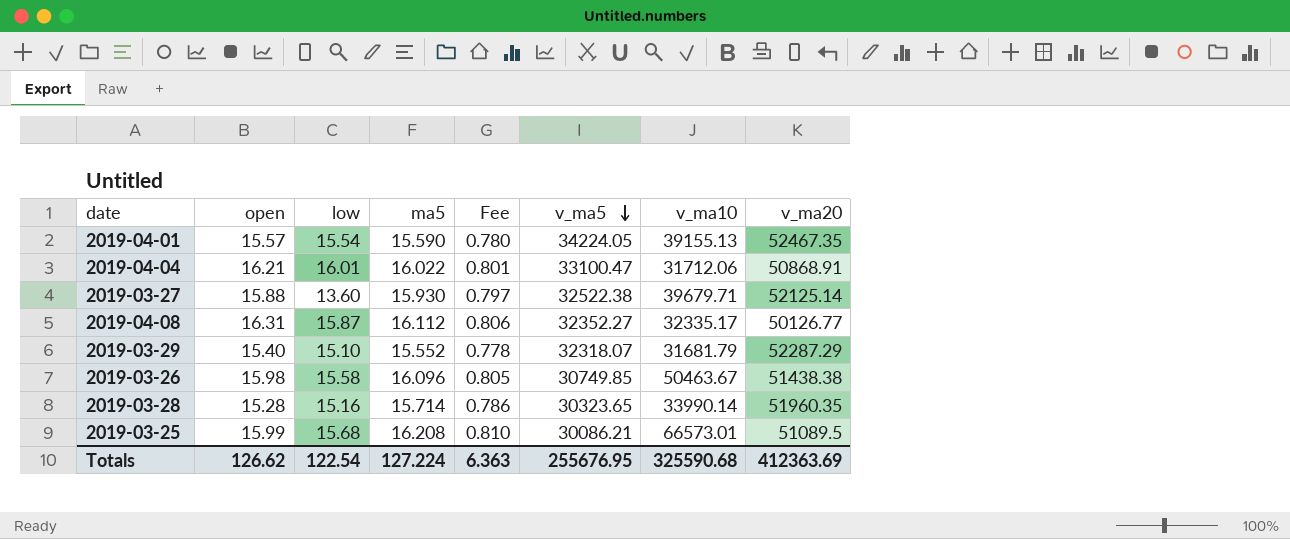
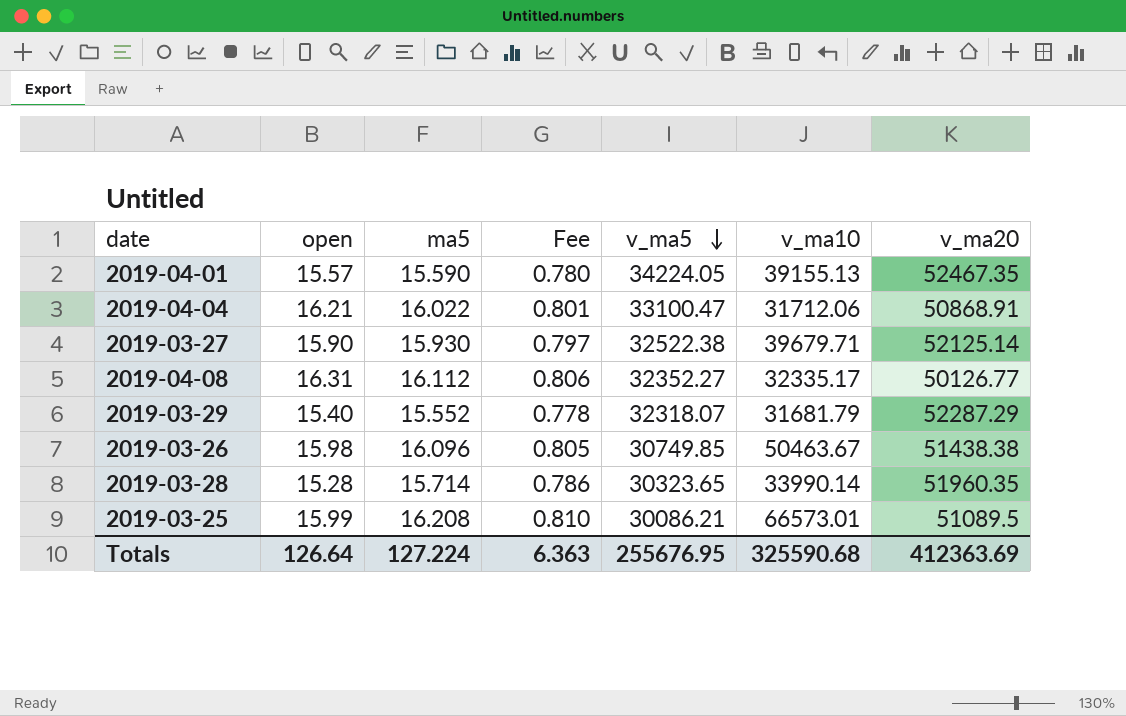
column low | position: 3 -> none
2019-03-27 | open: 15.88 -> 15.90
Totals | open: 126.62 -> 126.64

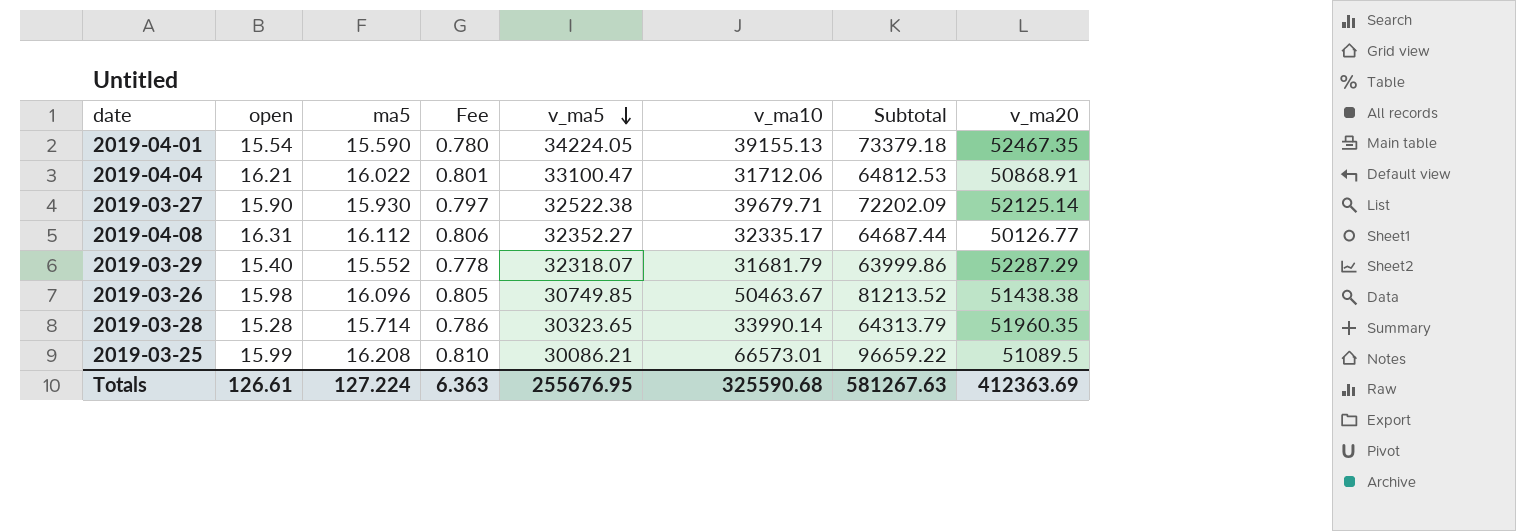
column Subtotal | formula: none -> [v_ma5] + [v_ma10]
2019-04-01 | open: 15.57 -> 15.54
Totals | open: 126.64 -> 126.61

